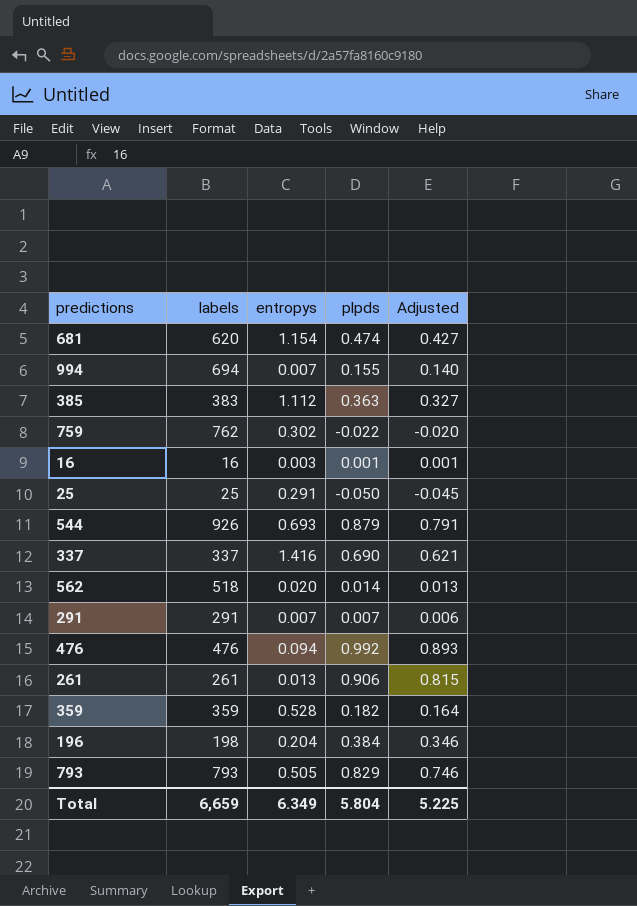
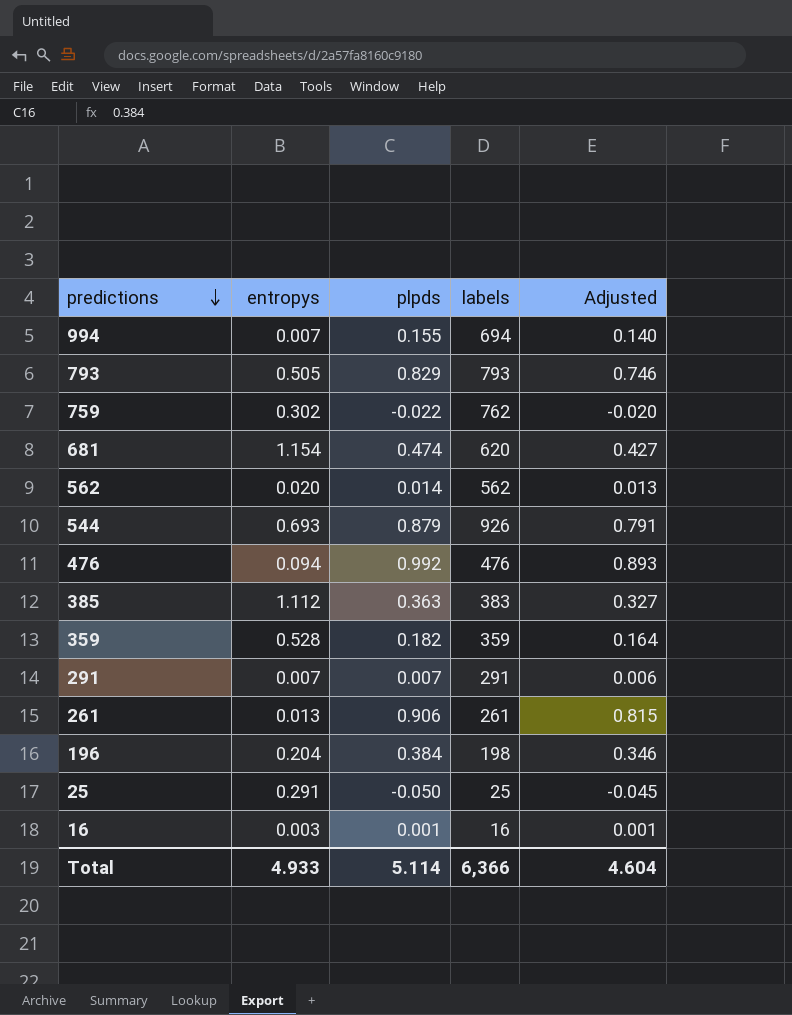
row order: none -> predictions descending
column labels | position: 2 -> 4
row 337: 337 | 1.416 | 0.690 | 0.621 -> none
562 | labels: 518 -> 562
Total | entropys: 6.349 -> 4.933
Total | plpds: 5.804 -> 5.114
Total | labels: 6,659 -> 6,366
Total | Adjusted: 5.225 -> 4.604

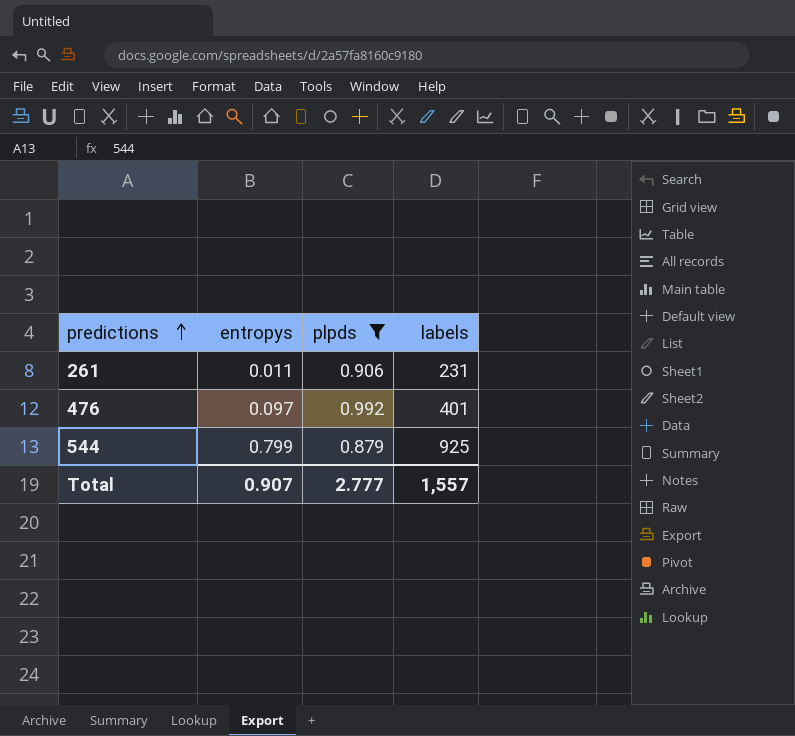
filter: none -> plpds >= 0.879
row order: predictions descending -> predictions ascending
column Adjusted | formula: [plpds] * 0.9 -> none
261 | entropys: 0.013 -> 0.011
261 | labels: 261 -> 231
476 | entropys: 0.094 -> 0.097
476 | labels: 476 -> 401
544 | entropys: 0.693 -> 0.799
544 | labels: 926 -> 925
Total | entropys: 4.933 -> 0.907
Total | plpds: 5.114 -> 2.777
Total | labels: 6,366 -> 1,557

